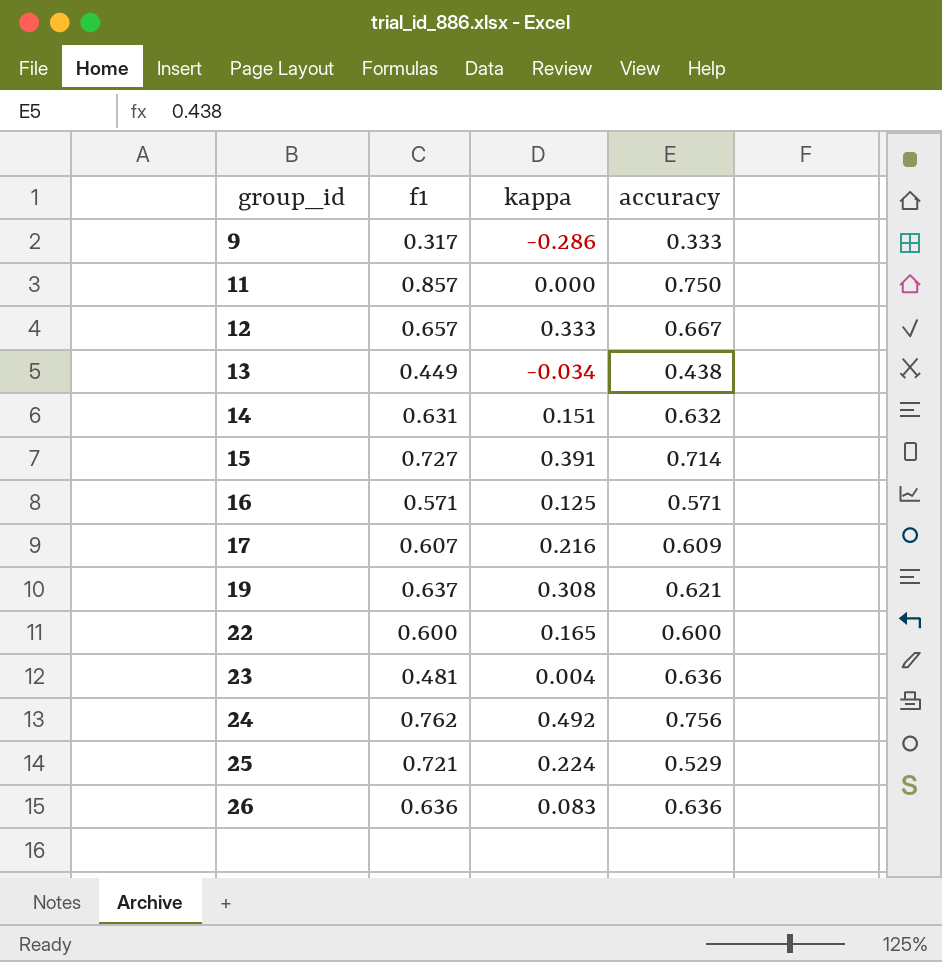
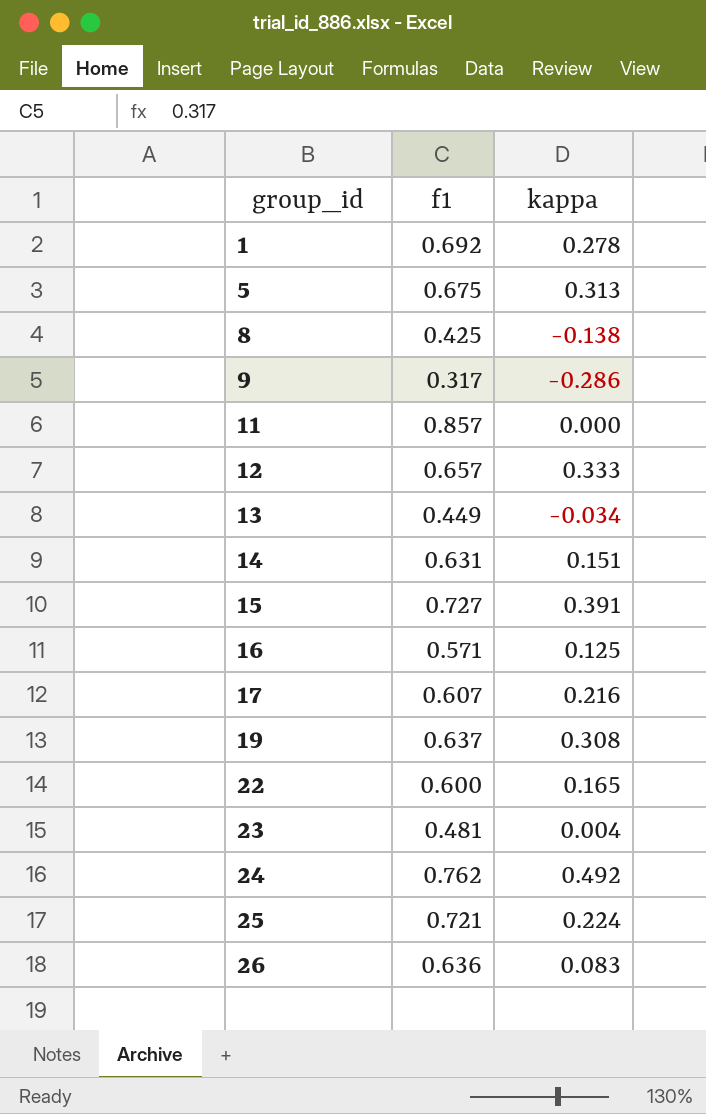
column accuracy | position: 4 -> none
row 1: none -> 0.692 | 0.278
row 5: none -> 0.675 | 0.313
row 8: none -> 0.425 | -0.138

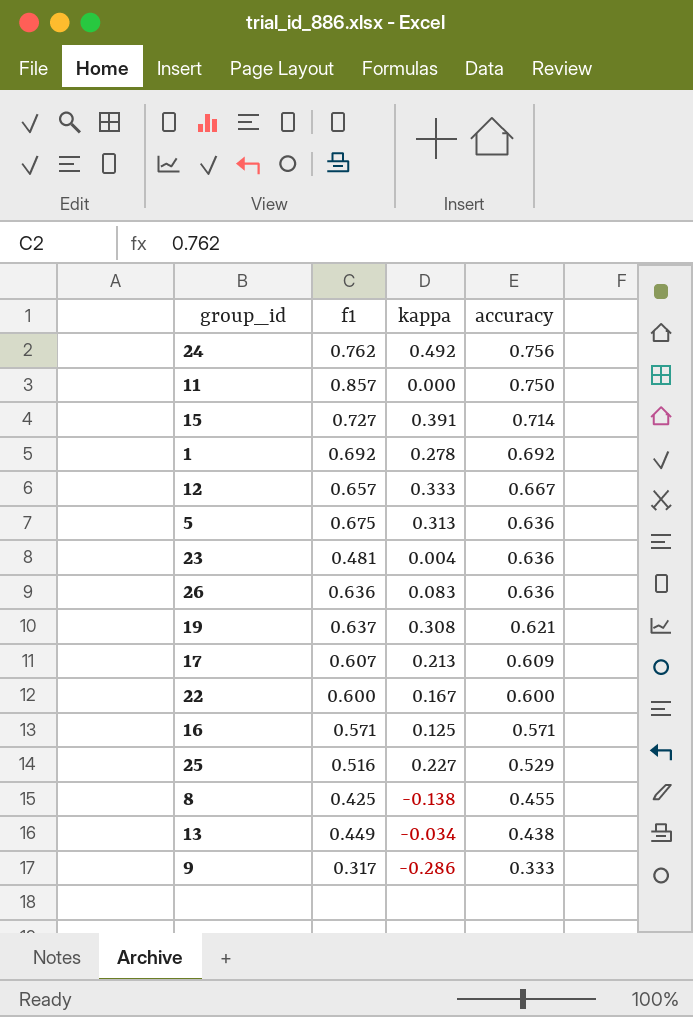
row order: group_id ascending -> accuracy descending
column accuracy | position: none -> 4
row 14: 0.631 | 0.151 -> none
17 | kappa: 0.216 -> 0.213
22 | kappa: 0.165 -> 0.167
25 | f1: 0.721 -> 0.516
25 | kappa: 0.224 -> 0.227

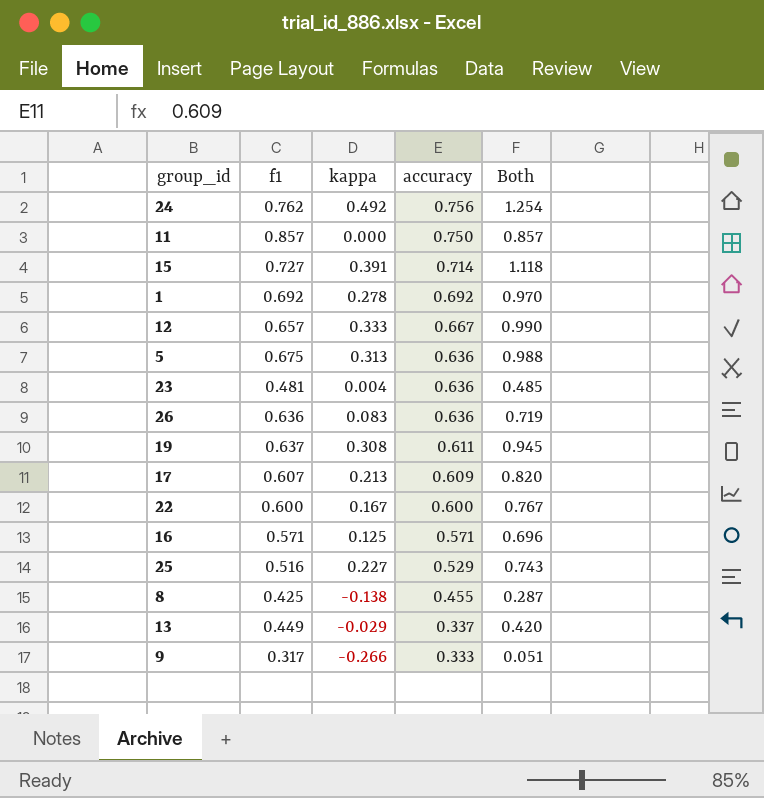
column Both | formula: none -> [f1] + [kappa]
19 | accuracy: 0.621 -> 0.611
13 | kappa: -0.034 -> -0.029
13 | accuracy: 0.438 -> 0.337
9 | kappa: -0.286 -> -0.266

